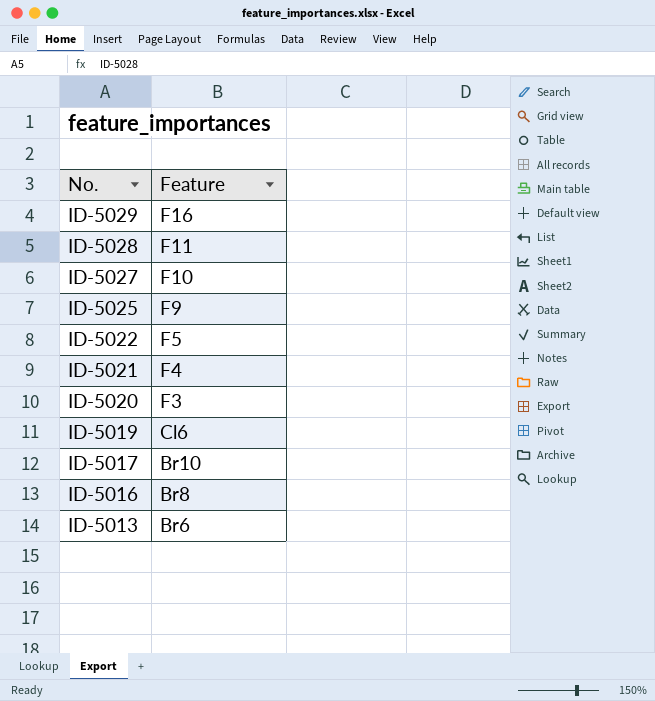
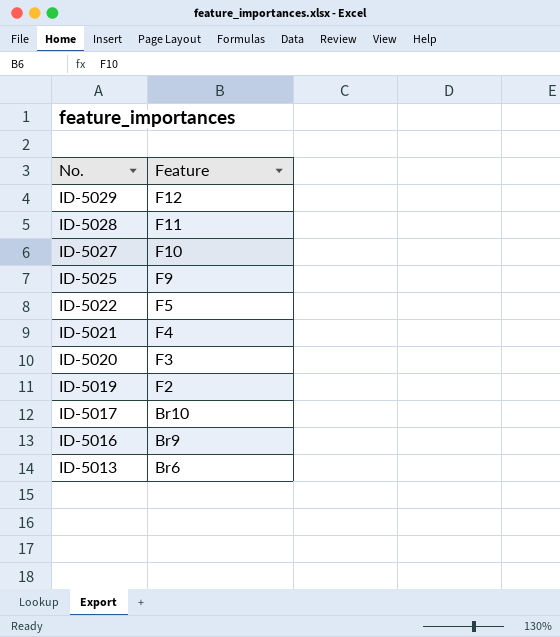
ID-5029 | Feature: F16 -> F12
ID-5019 | Feature: Cl6 -> F2
ID-5016 | Feature: Br8 -> Br9

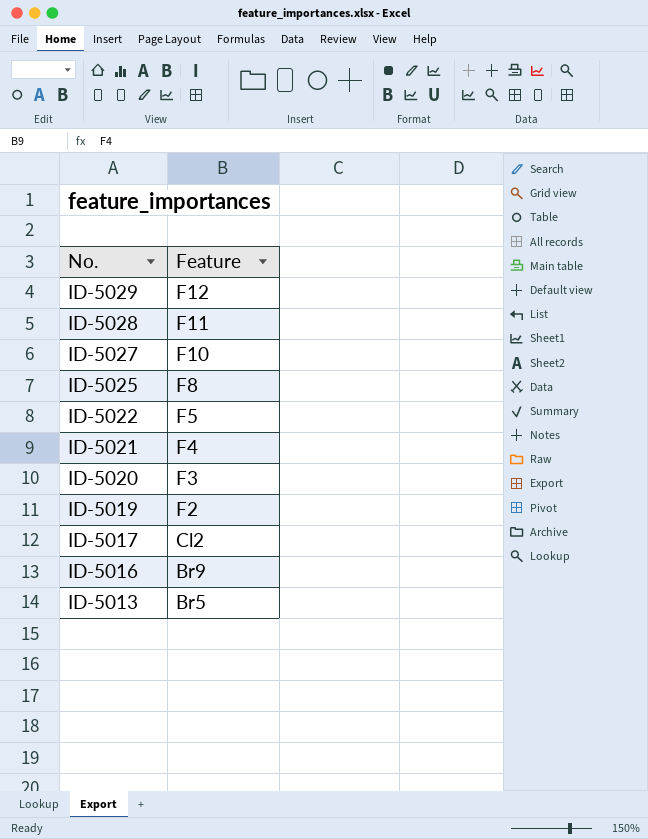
ID-5025 | Feature: F9 -> F8
ID-5017 | Feature: Br10 -> Cl2
ID-5013 | Feature: Br6 -> Br5

